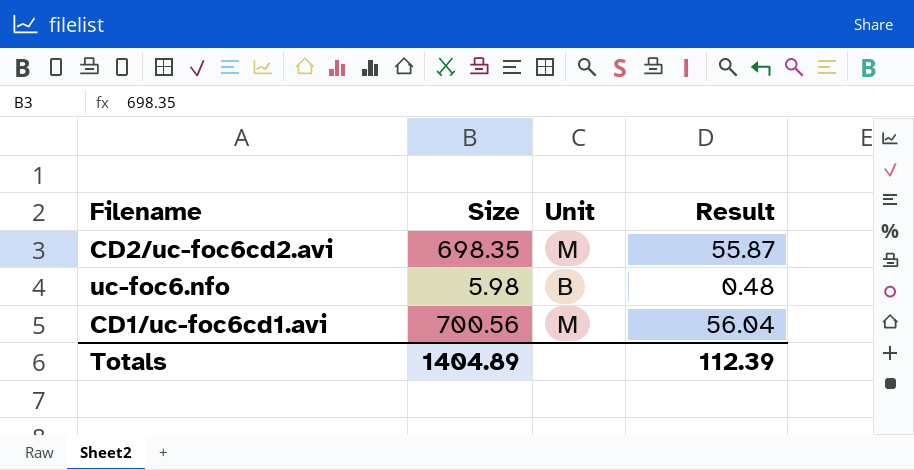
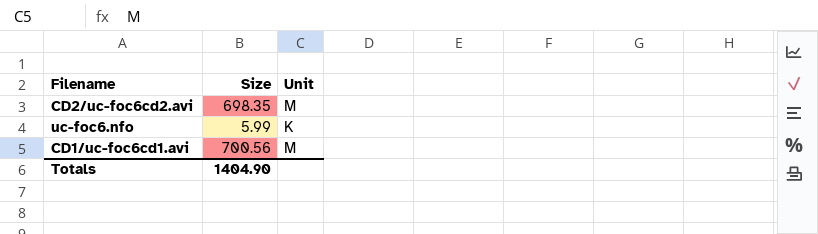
column Result | formula: [Size] * 0.08 -> none
uc-foc6.nfo | Size: 5.98 -> 5.99
uc-foc6.nfo | Unit: B -> K
Totals | Size: 1404.89 -> 1404.90

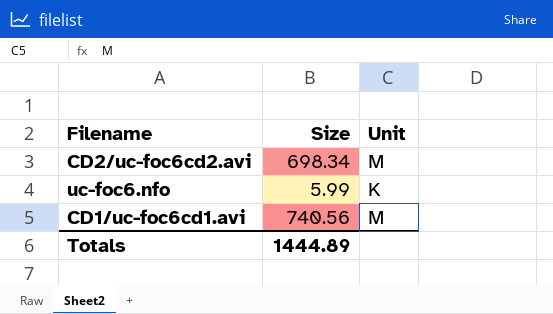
CD2/uc-foc6cd2.avi | Size: 698.35 -> 698.34
CD1/uc-foc6cd1.avi | Size: 700.56 -> 740.56
Totals | Size: 1404.90 -> 1444.89

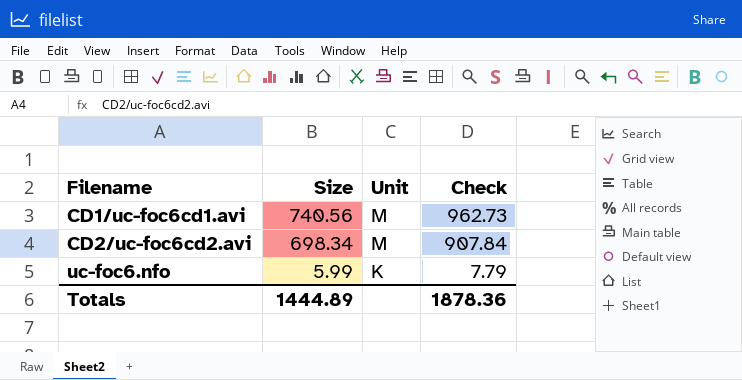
row order: none -> Filename ascending
column Check | formula: none -> [Size] * 1.3

